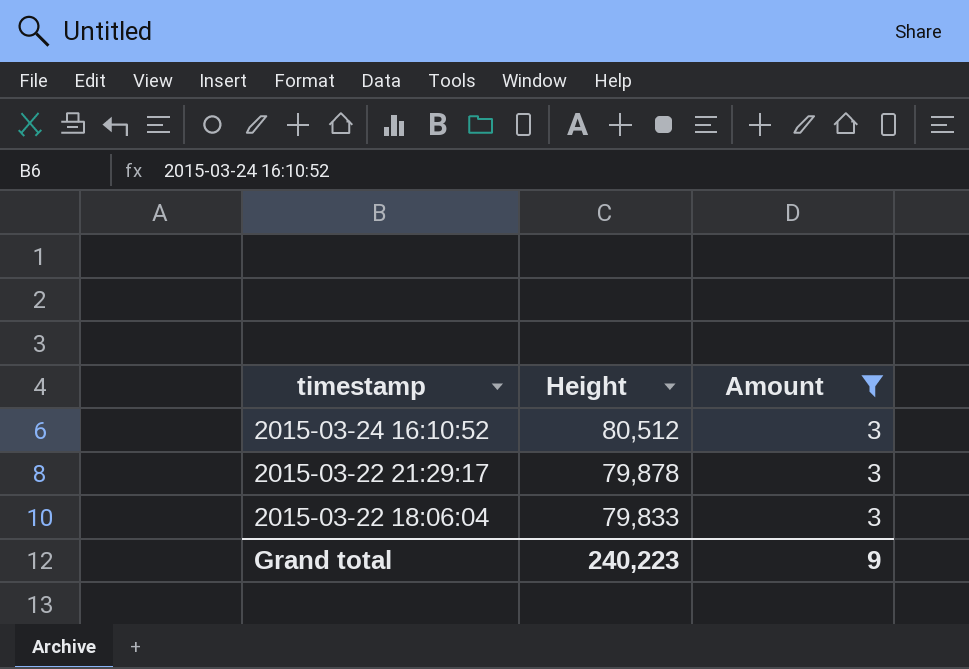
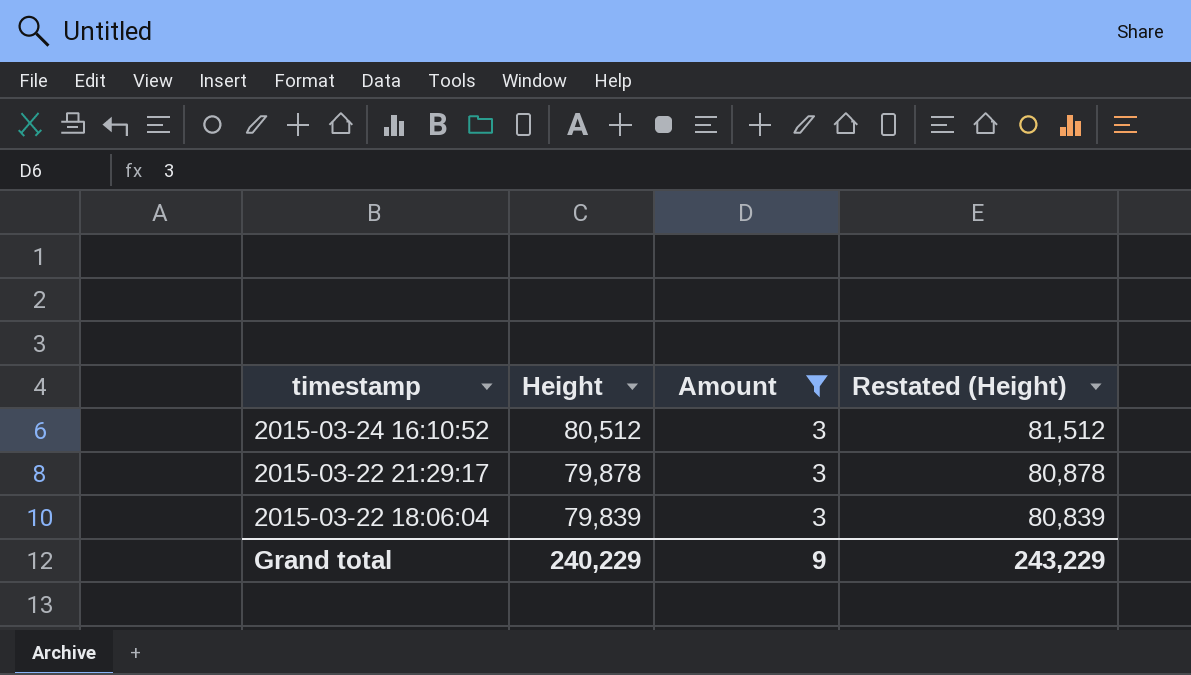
column Restated (Height) | formula: none -> [Height] + 1000
2015-03-22 18:06:04 | Height: 79,833 -> 79,839
Grand total | Height: 240,223 -> 240,229

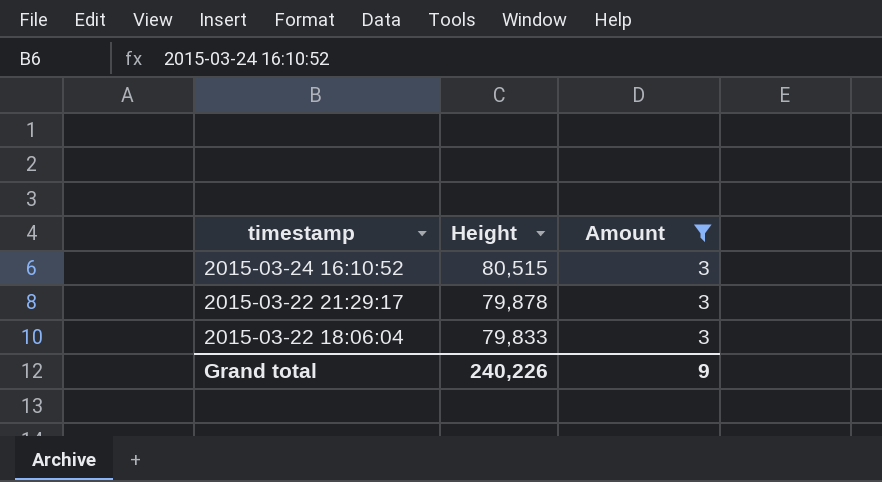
column Restated (Height) | formula: [Height] + 1000 -> none
2015-03-24 16:10:52 | Height: 80,512 -> 80,515
2015-03-22 18:06:04 | Height: 79,839 -> 79,833
Grand total | Height: 240,229 -> 240,226

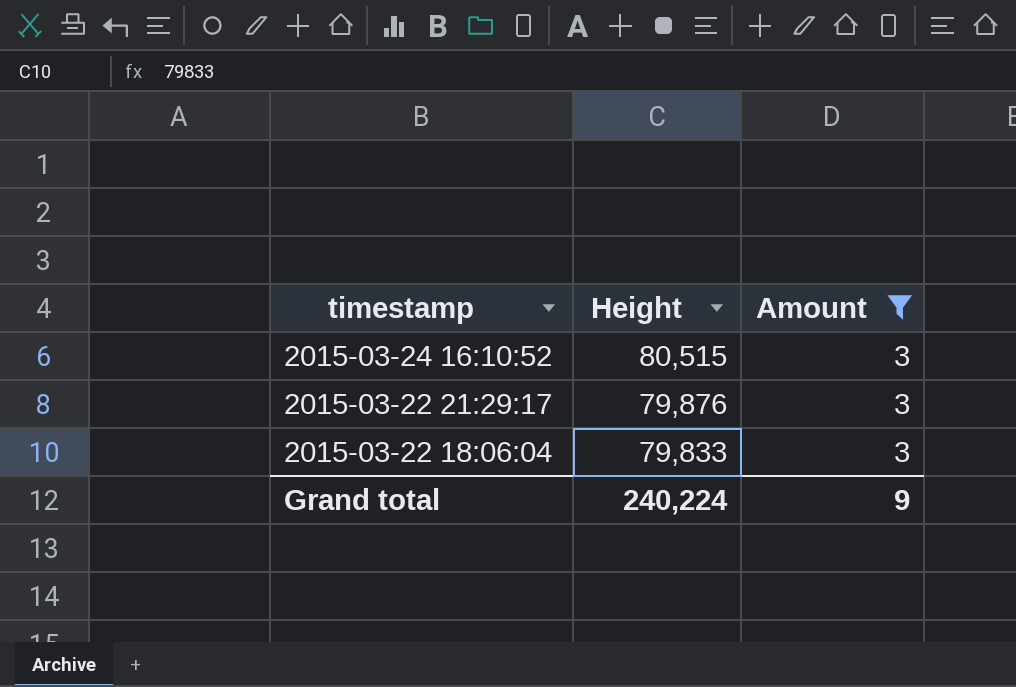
2015-03-22 21:29:17 | Height: 79,878 -> 79,876
Grand total | Height: 240,226 -> 240,224

